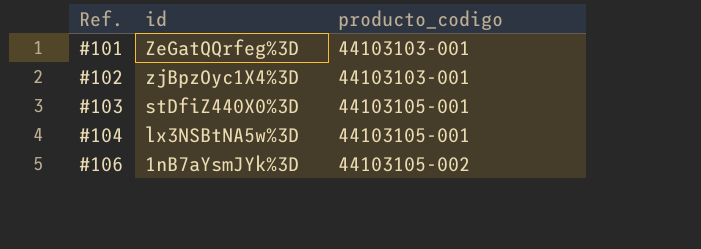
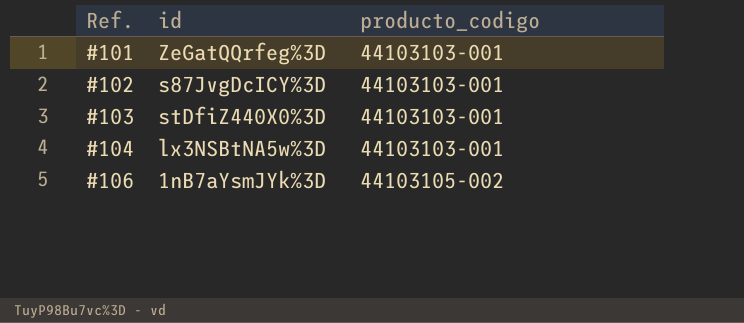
#102 | id: zjBpzOyc1X4%3D -> s87JvgDcICY%3D
#103 | producto_codigo: 44103105-001 -> 44103103-001
#104 | producto_codigo: 44103105-001 -> 44103103-001

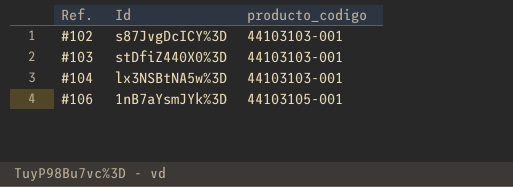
column name: id -> Id
row #101: ZeGatQQrfeg%3D | 44103103-001 -> none
#106 | producto_codigo: 44103105-002 -> 44103105-001

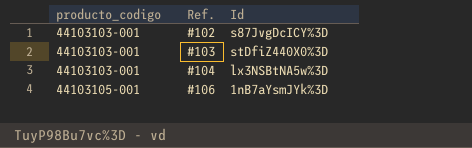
column producto_codigo | position: 3 -> 1

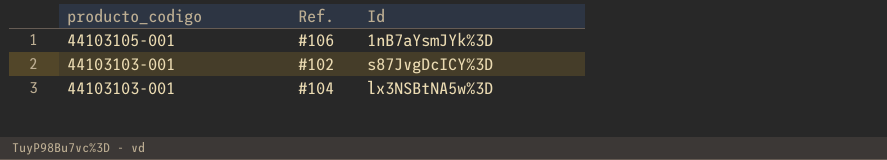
row order: producto_codigo ascending -> producto_codigo descending
row #103: 44103103-001 | stDfiZ440X0%3D -> none

